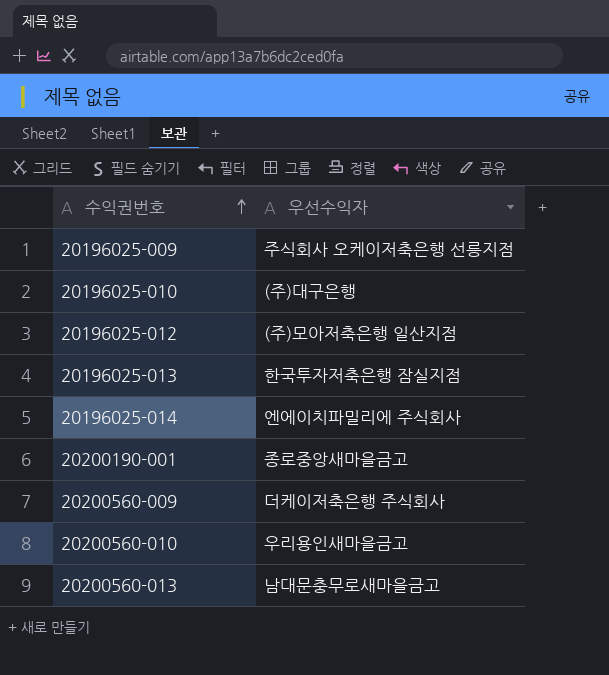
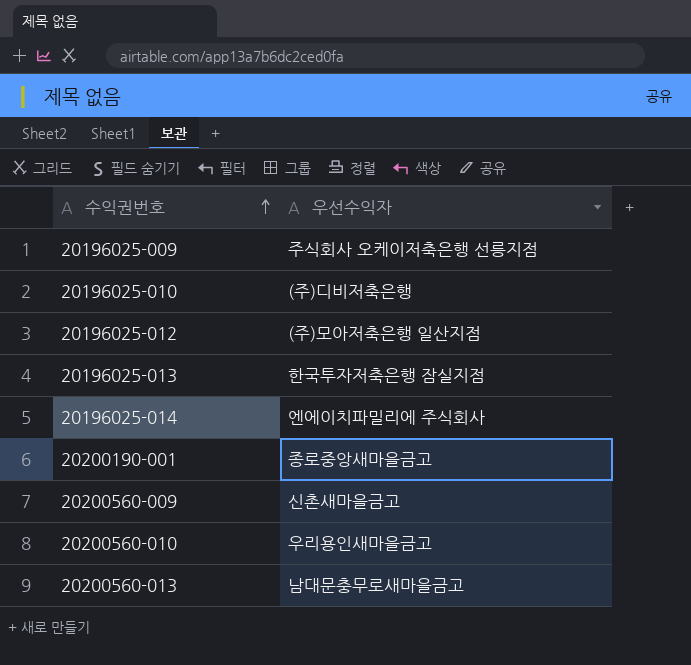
20196025-010 | 우선수익자: (주)대구은행 -> (주)디비저축은행
20200560-009 | 우선수익자: 더케이저축은행 주식회사 -> 신촌새마을금고

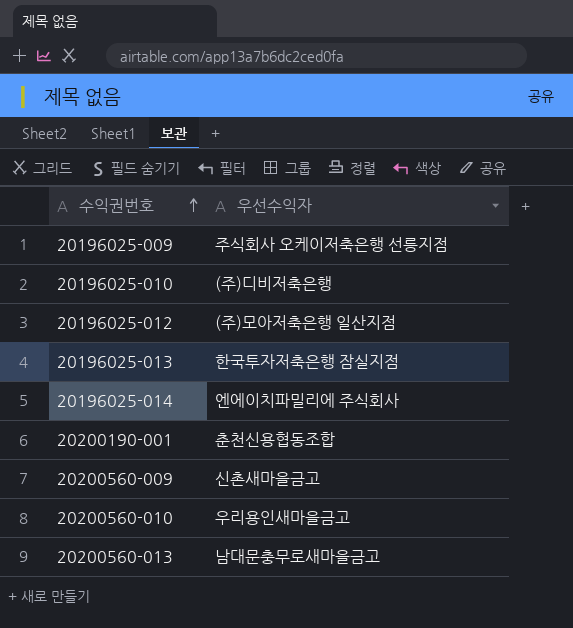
20200190-001 | 우선수익자: 종로중앙새마을금고 -> 춘천신용협동조합

